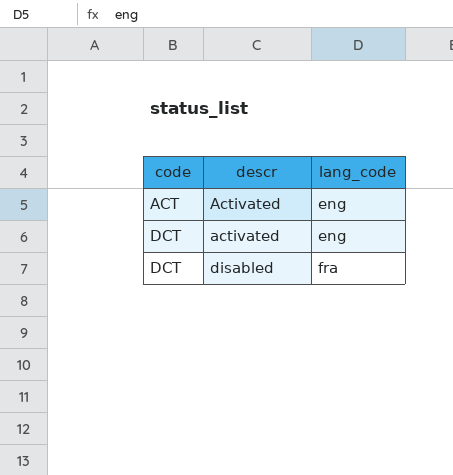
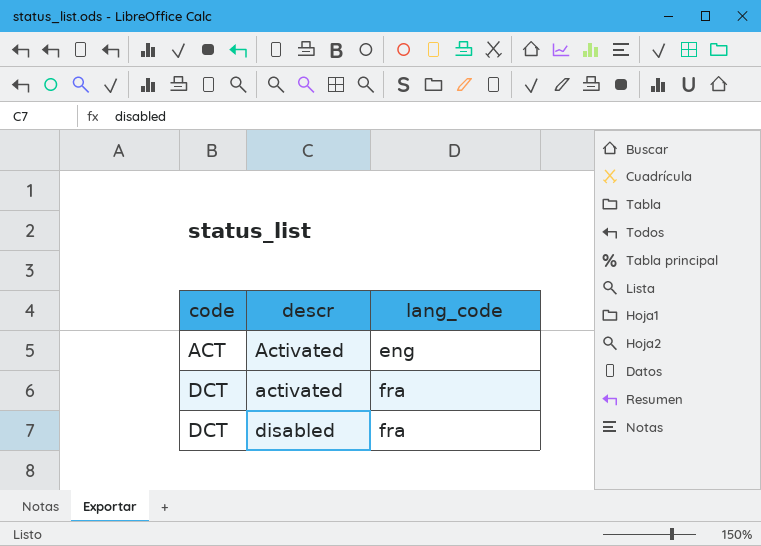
activated | lang_code: eng -> fra

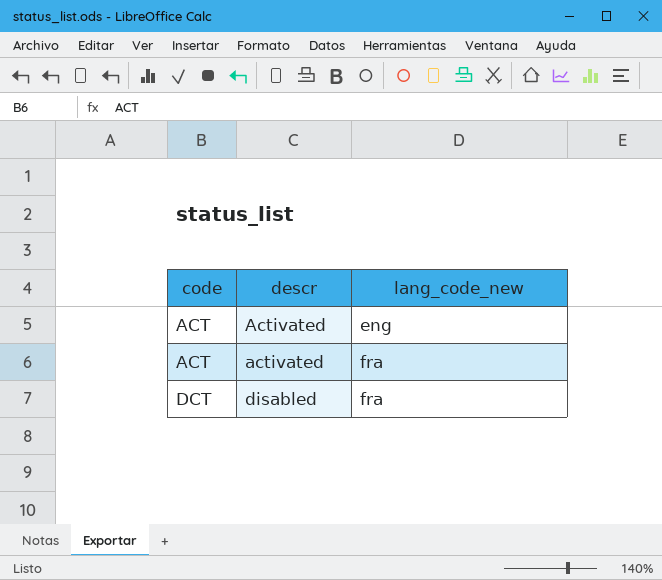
column name: lang_code -> lang_code_new
activated | code: DCT -> ACT

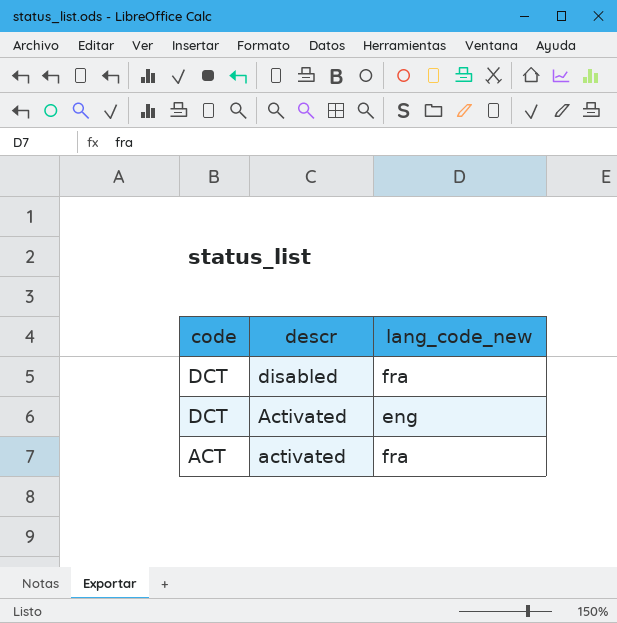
row order: code ascending -> code descending
Activated | code: ACT -> DCT

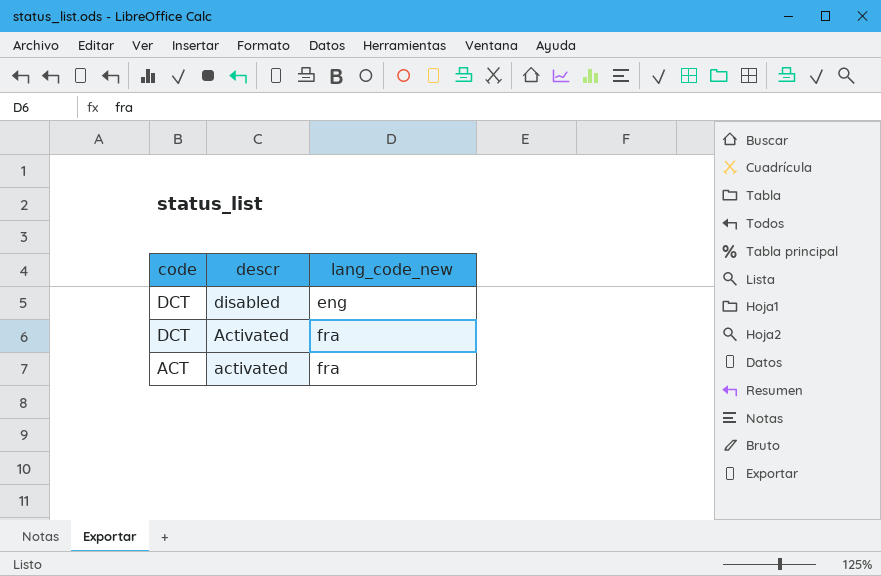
disabled | lang_code_new: fra -> eng
Activated | lang_code_new: eng -> fra

